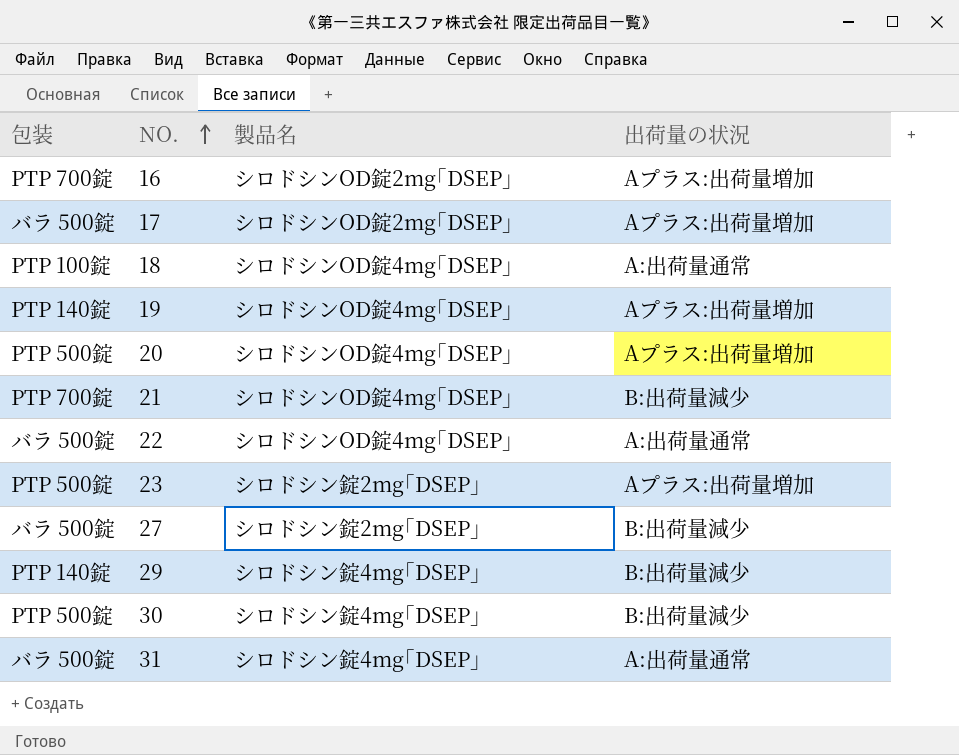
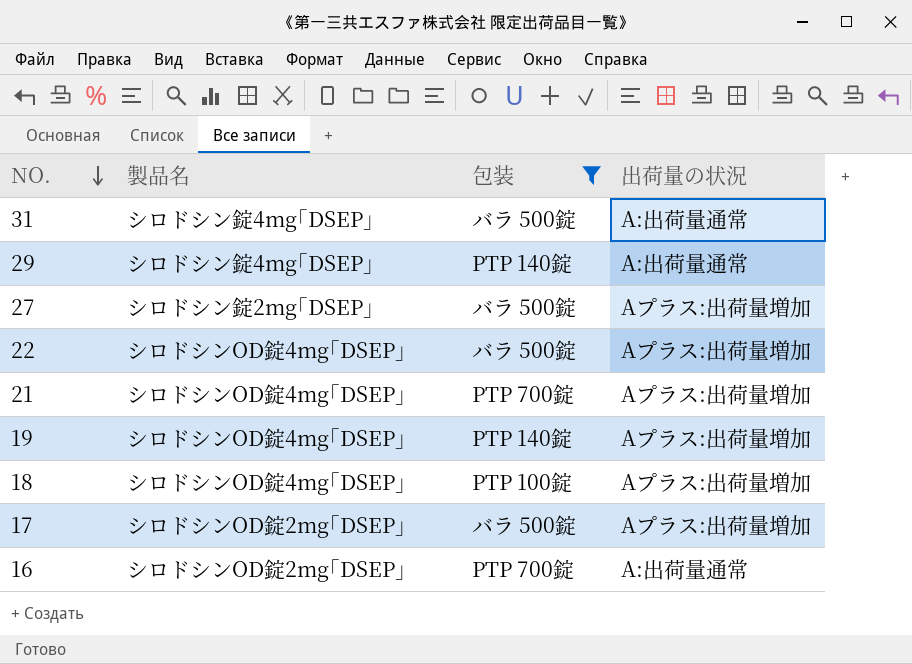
filter: none -> 包装 != PTP 500錠
row order: NO. ascending -> NO. descending
column 包装 | position: 1 -> 3
29 | 出荷量の状況: B:出荷量減少 -> A:出荷量通常
27 | 出荷量の状況: B:出荷量減少 -> Aプラス:出荷量増加
22 | 出荷量の状況: A:出荷量通常 -> Aプラス:出荷量増加
21 | 出荷量の状況: B:出荷量減少 -> Aプラス:出荷量増加
18 | 出荷量の状況: A:出荷量通常 -> Aプラス:出荷量増加
16 | 出荷量の状況: Aプラス:出荷量増加 -> A:出荷量通常

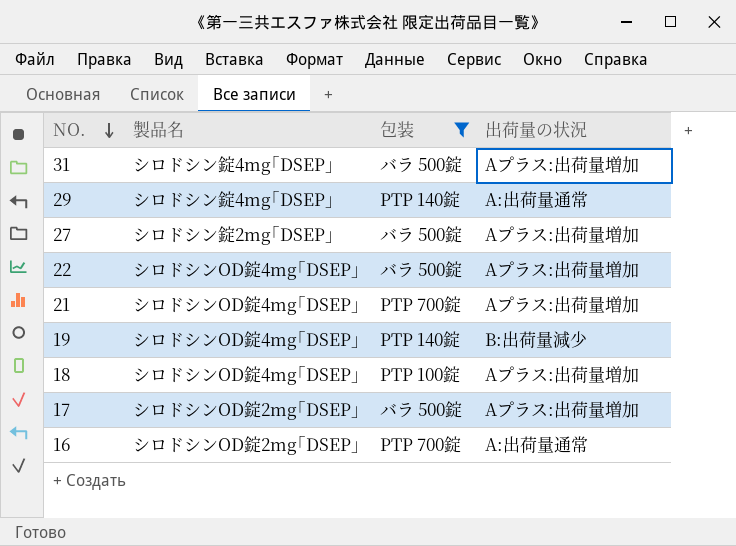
31 | 出荷量の状況: A:出荷量通常 -> Aプラス:出荷量増加
19 | 出荷量の状況: Aプラス:出荷量増加 -> B:出荷量減少

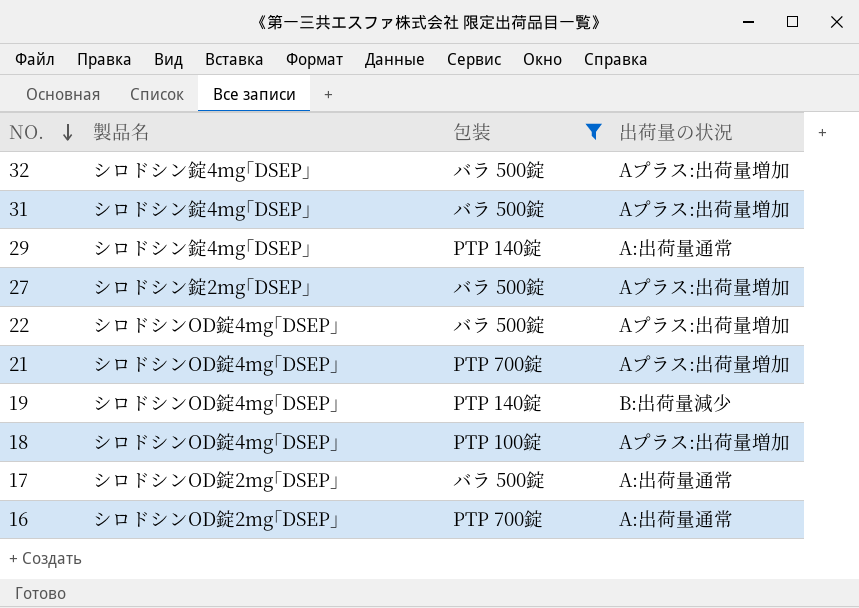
row 32: none -> シロドシン錠4mg｢DSEP｣ | バラ 500錠 | Aプラス:出荷量増加
17 | 出荷量の状況: Aプラス:出荷量増加 -> A:出荷量通常

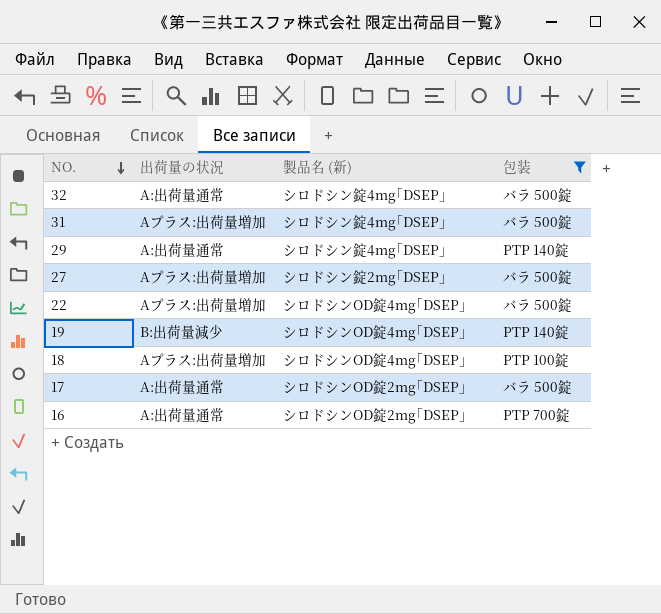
column 出荷量の状況 | position: 4 -> 2
column name: 製品名 -> 製品名 (新)
row 21: シロドシンOD錠4mg｢DSEP｣ | PTP 700錠 | Aプラス:出荷量増加 -> none
32 | 出荷量の状況: Aプラス:出荷量増加 -> A:出荷量通常

